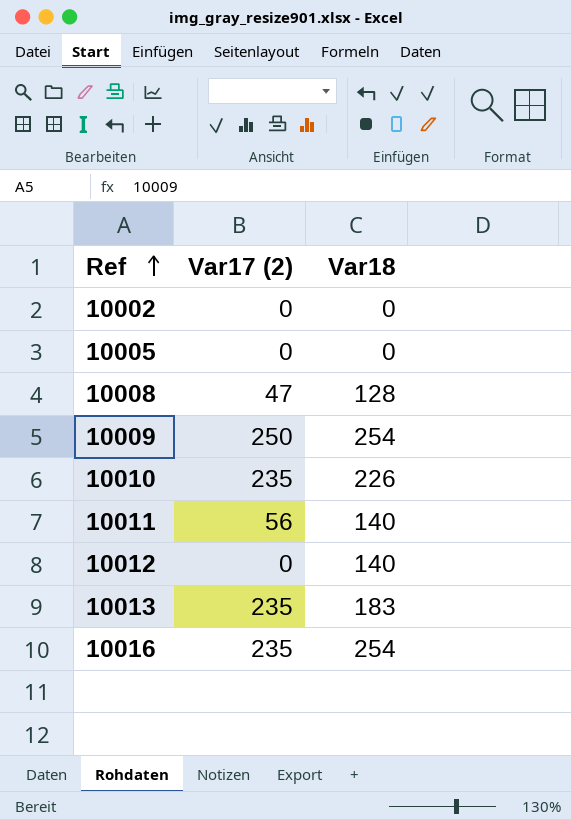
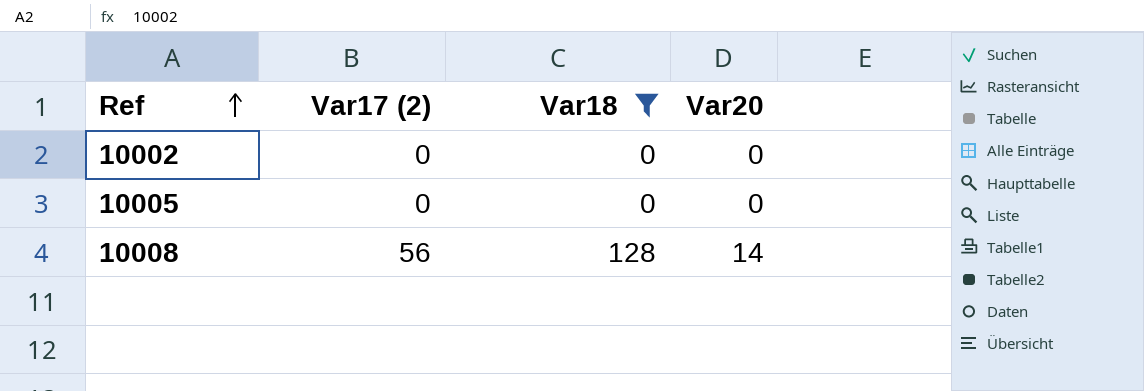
filter: none -> Var18 <= 128
column Var20 | position: none -> 4
10008 | Var17 (2): 47 -> 56

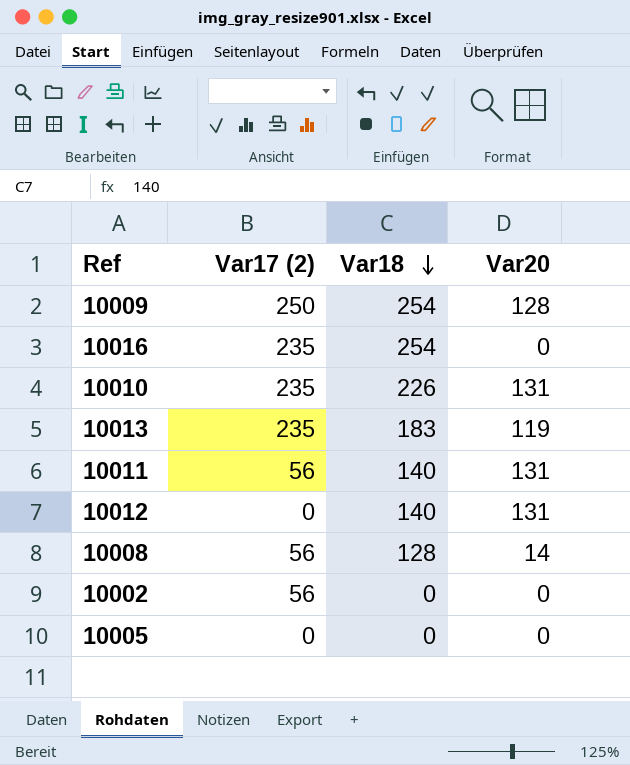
filter: Var18 <= 128 -> none
row order: Ref ascending -> Var18 descending
10002 | Var17 (2): 0 -> 56

